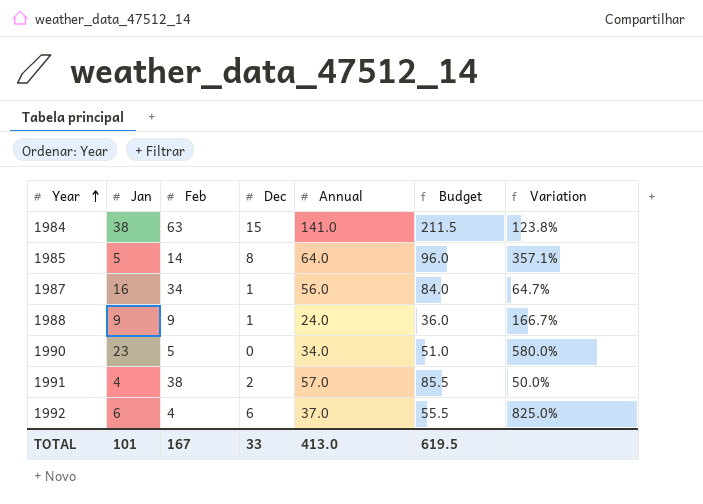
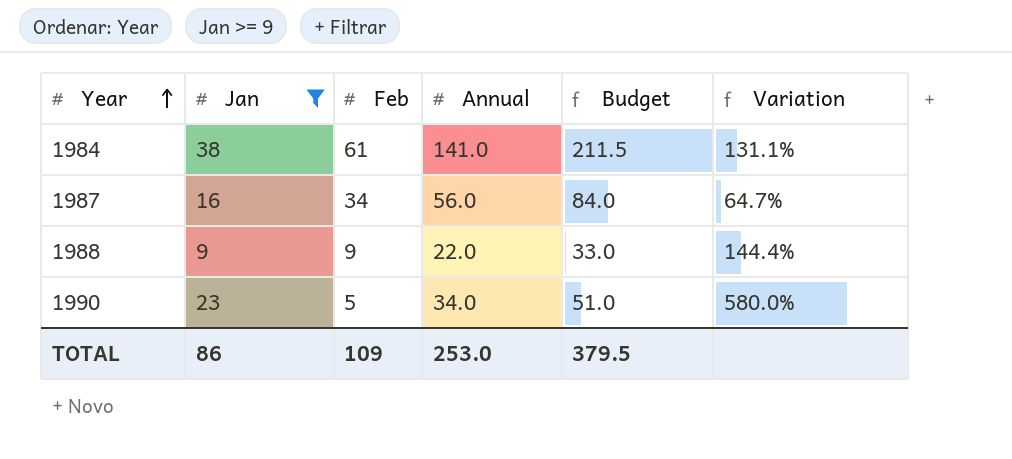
filter: none -> Jan >= 9
column Dec | position: 4 -> none
1984 | Feb: 63 -> 61
1984 | Variation: 123.8% -> 131.1%
1988 | Annual: 24.0 -> 22.0
1988 | Budget: 36.0 -> 33.0
1988 | Variation: 166.7% -> 144.4%
TOTAL | Jan: 101 -> 86
TOTAL | Feb: 167 -> 109
TOTAL | Annual: 413.0 -> 253.0
TOTAL | Budget: 619.5 -> 379.5

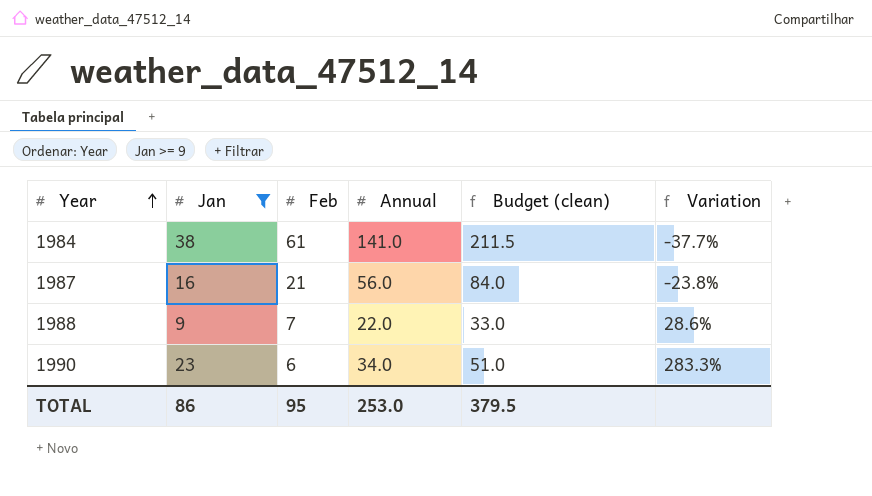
column name: Budget -> Budget (clean)
column Variation | formula: ([Annual] - [Feb]) / [Feb] -> ([Jan] - [Feb]) / [Feb]
1987 | Feb: 34 -> 21
1988 | Feb: 9 -> 7
1990 | Feb: 5 -> 6
TOTAL | Feb: 109 -> 95

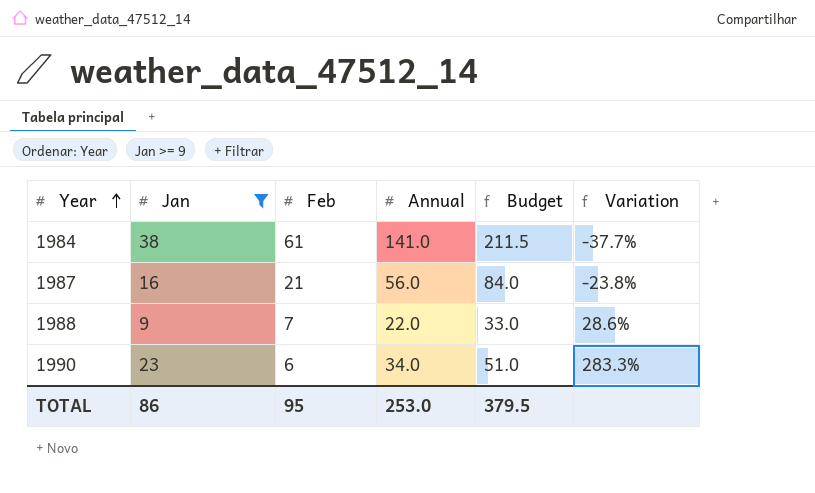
column name: Budget (clean) -> Budget

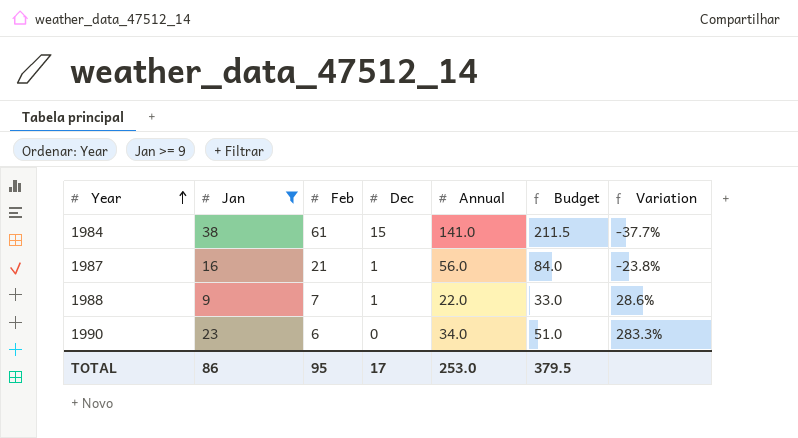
column Dec | position: none -> 4

